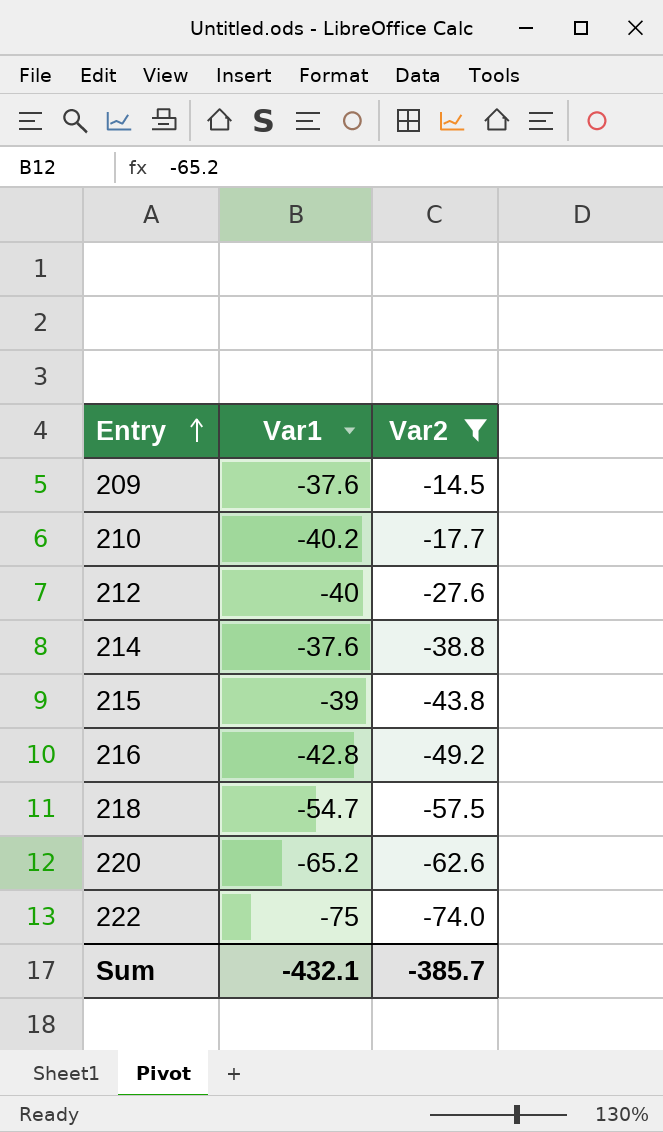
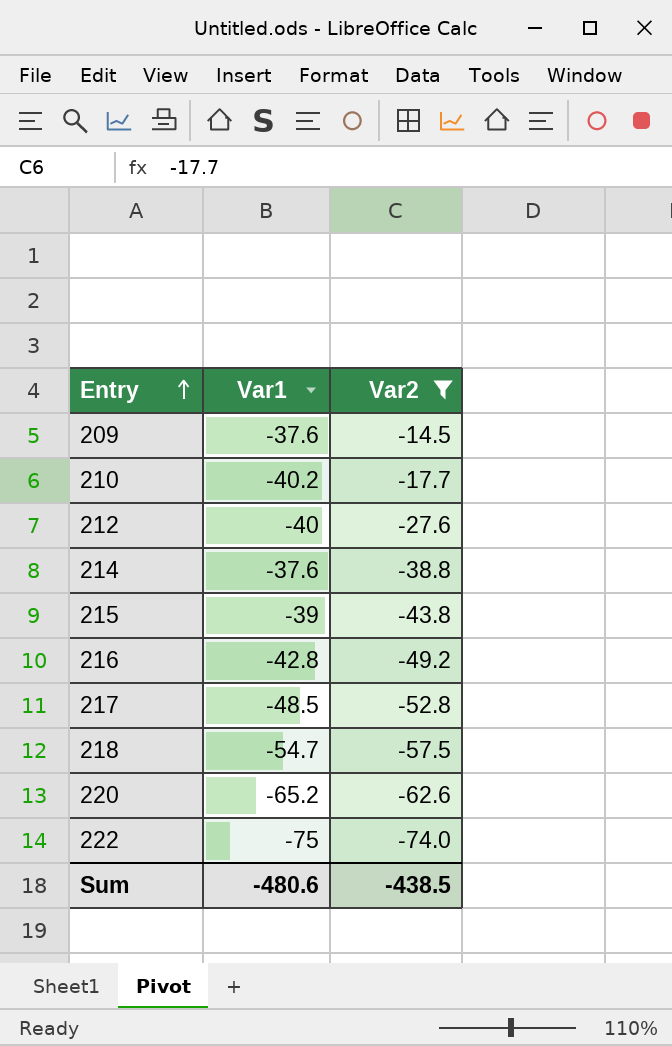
row 217: none -> -48.5 | -52.8
Sum | Var1: -432.1 -> -480.6
Sum | Var2: -385.7 -> -438.5

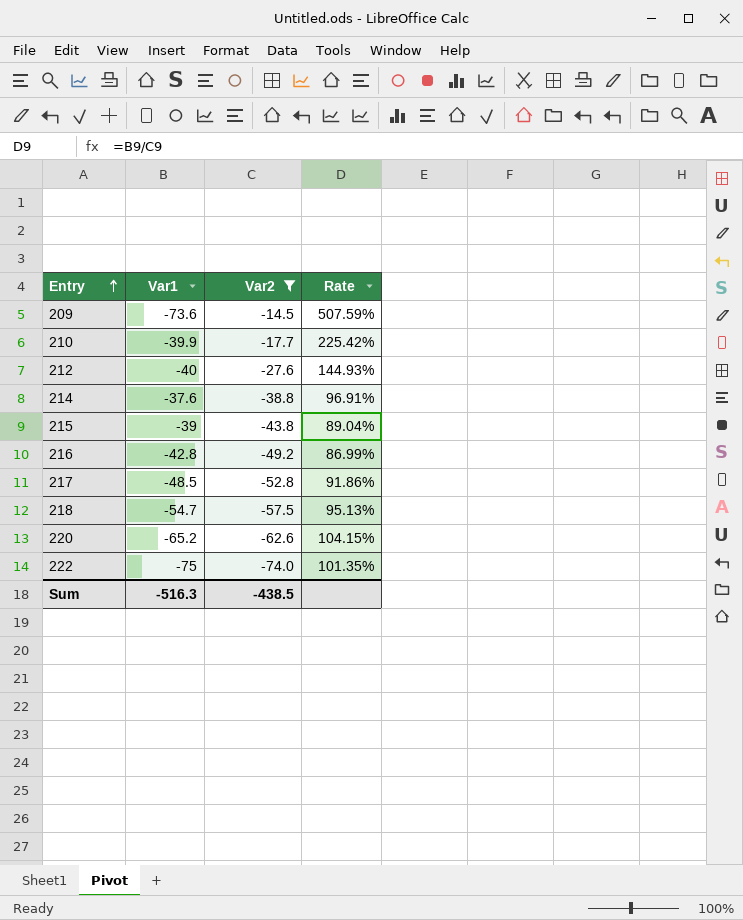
column Rate | formula: none -> [Var1] / [Var2]
209 | Var1: -37.6 -> -73.6
210 | Var1: -40.2 -> -39.9
Sum | Var1: -480.6 -> -516.3

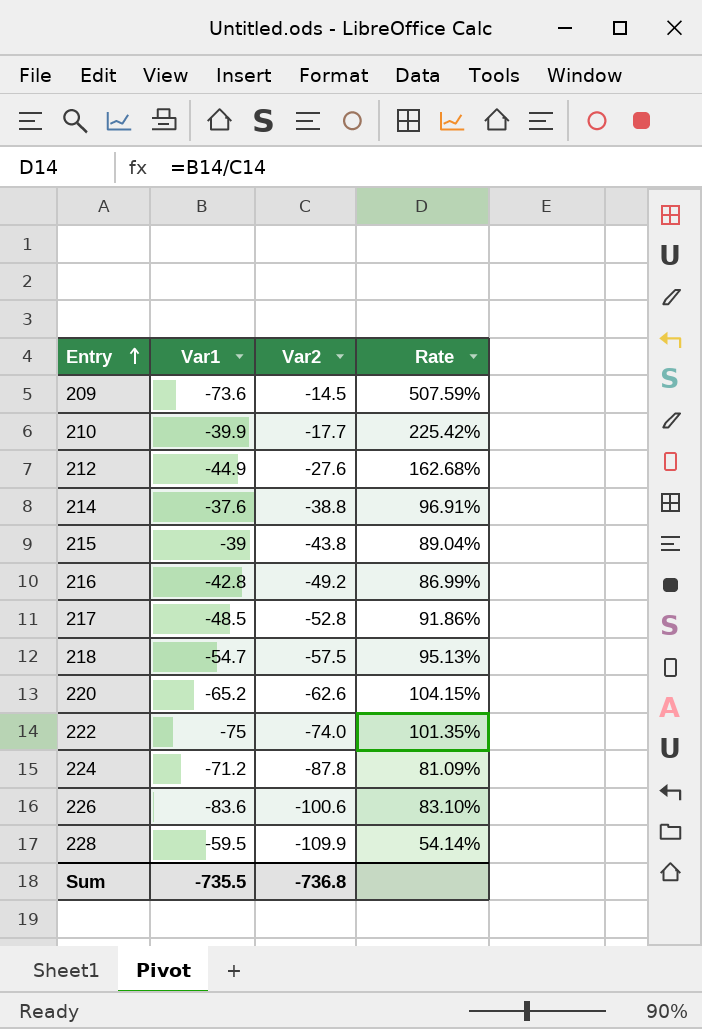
filter: Var2 >= -74.0 -> none
212 | Var1: -40 -> -44.9
212 | Rate: 144.93% -> 162.68%
Sum | Var1: -516.3 -> -735.5
Sum | Var2: -438.5 -> -736.8

